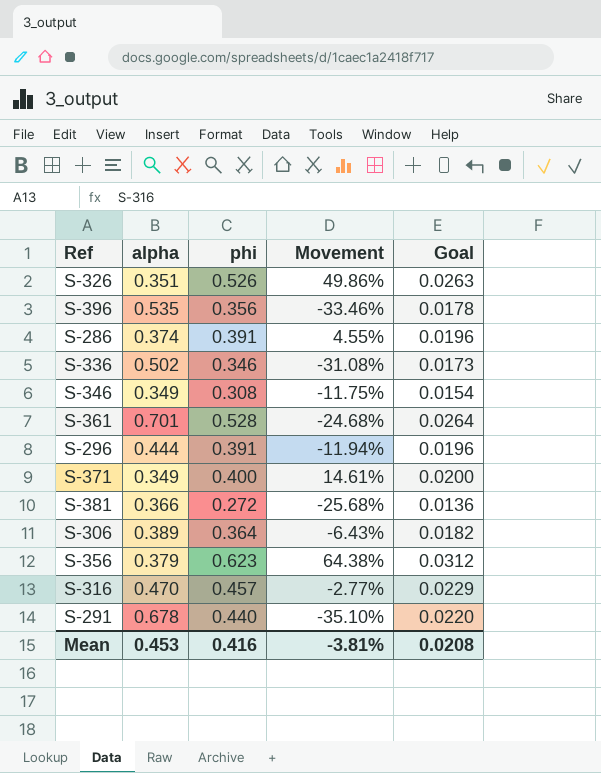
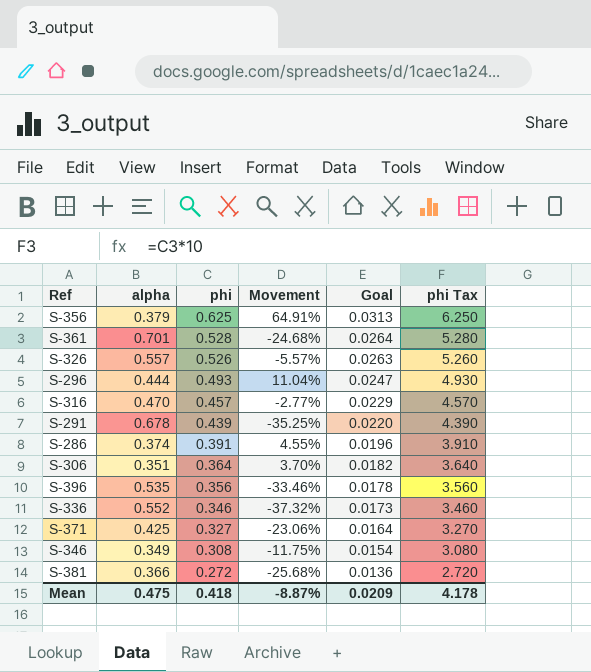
row order: none -> phi descending
column phi Tax | formula: none -> [phi] * 10
S-356 | phi: 0.623 -> 0.625
S-356 | Movement: 64.38% -> 64.91%
S-356 | Goal: 0.0312 -> 0.0313
S-326 | alpha: 0.351 -> 0.557
S-326 | Movement: 49.86% -> -5.57%
S-296 | phi: 0.391 -> 0.493
S-296 | Movement: -11.94% -> 11.04%
S-296 | Goal: 0.0196 -> 0.0247
S-291 | phi: 0.440 -> 0.439
S-291 | Movement: -35.10% -> -35.25%
S-306 | alpha: 0.389 -> 0.351
S-306 | Movement: -6.43% -> 3.70%
S-336 | alpha: 0.502 -> 0.552
S-336 | Movement: -31.08% -> -37.32%
S-371 | alpha: 0.349 -> 0.425
S-371 | phi: 0.400 -> 0.327
S-371 | Movement: 14.61% -> -23.06%
S-371 | Goal: 0.0200 -> 0.0164
Mean | alpha: 0.453 -> 0.475
Mean | phi: 0.416 -> 0.418
Mean | Movement: -3.81% -> -8.87%
Mean | Goal: 0.0208 -> 0.0209

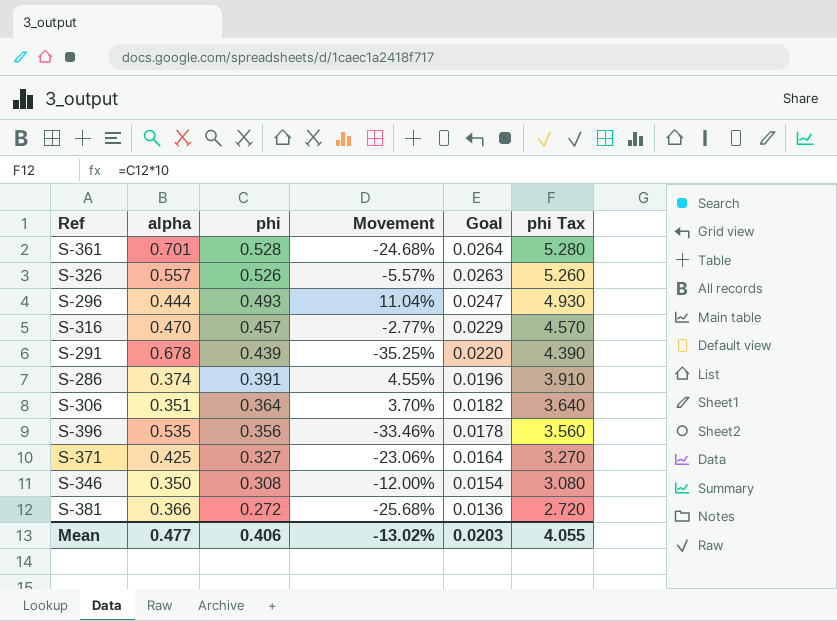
row S-356: 0.379 | 0.625 | 64.91% | 0.0313 | 6.250 -> none
row S-336: 0.552 | 0.346 | -37.32% | 0.0173 | 3.460 -> none
S-346 | alpha: 0.349 -> 0.350
S-346 | Movement: -11.75% -> -12.00%
Mean | alpha: 0.475 -> 0.477
Mean | phi: 0.418 -> 0.406
Mean | Movement: -8.87% -> -13.02%
Mean | Goal: 0.0209 -> 0.0203
Mean | phi Tax: 4.178 -> 4.055

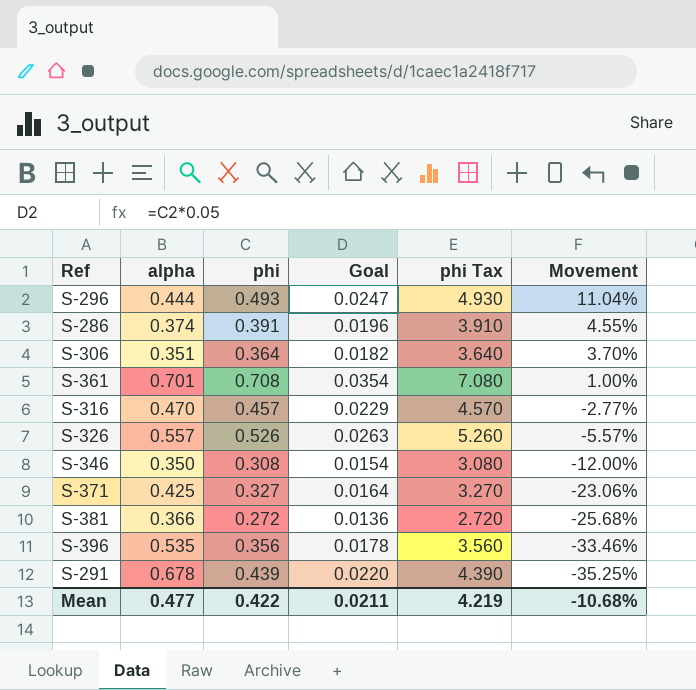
row order: phi descending -> Movement descending
column Movement | position: 4 -> 6
S-361 | phi: 0.528 -> 0.708
S-361 | Goal: 0.0264 -> 0.0354
S-361 | phi Tax: 5.280 -> 7.080
S-361 | Movement: -24.68% -> 1.00%
Mean | phi: 0.406 -> 0.422
Mean | Goal: 0.0203 -> 0.0211
Mean | phi Tax: 4.055 -> 4.219
Mean | Movement: -13.02% -> -10.68%

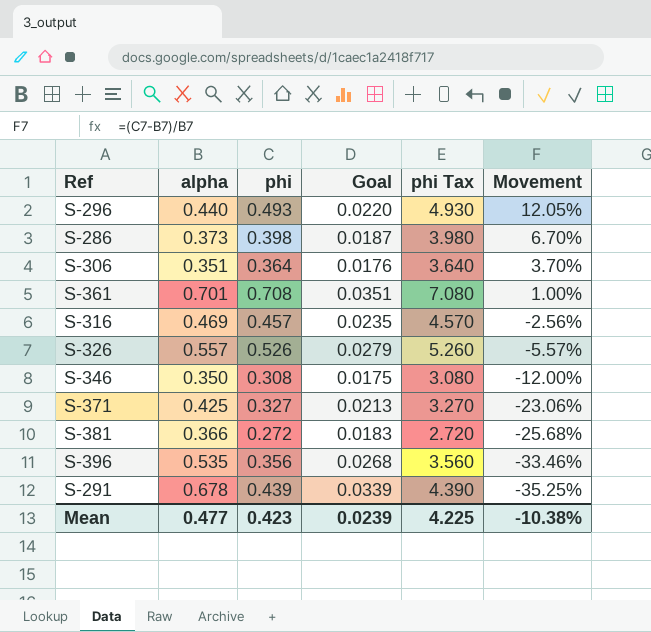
column Goal | formula: [phi] * 0.05 -> [alpha] * 0.05
S-296 | alpha: 0.444 -> 0.440
S-296 | Movement: 11.04% -> 12.05%
S-286 | alpha: 0.374 -> 0.373
S-286 | phi: 0.391 -> 0.398
S-286 | phi Tax: 3.910 -> 3.980
S-286 | Movement: 4.55% -> 6.70%
S-316 | alpha: 0.470 -> 0.469
S-316 | Movement: -2.77% -> -2.56%
Mean | phi: 0.422 -> 0.423
Mean | Goal: 0.0211 -> 0.0239
Mean | phi Tax: 4.219 -> 4.225
Mean | Movement: -10.68% -> -10.38%

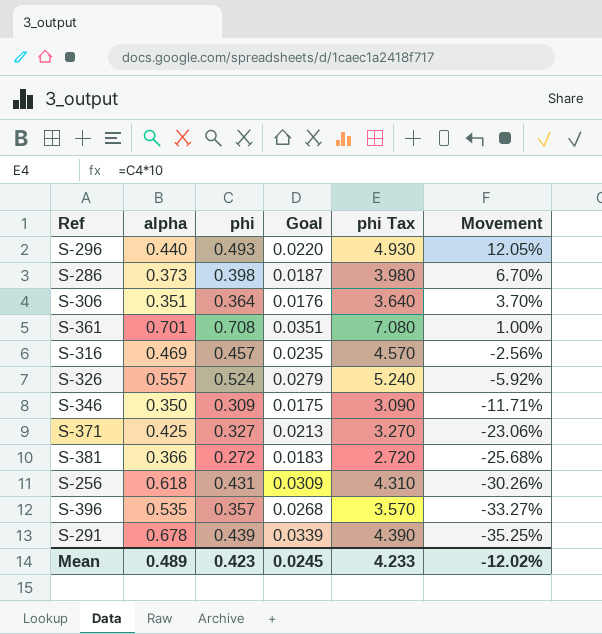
S-326 | phi: 0.526 -> 0.524
S-326 | phi Tax: 5.260 -> 5.240
S-326 | Movement: -5.57% -> -5.92%
S-346 | phi: 0.308 -> 0.309
S-346 | phi Tax: 3.080 -> 3.090
S-346 | Movement: -12.00% -> -11.71%
row S-256: none -> 0.618 | 0.431 | 0.0309 | 4.310 | -30.26%
S-396 | phi: 0.356 -> 0.357
S-396 | phi Tax: 3.560 -> 3.570
S-396 | Movement: -33.46% -> -33.27%
Mean | alpha: 0.477 -> 0.489
Mean | Goal: 0.0239 -> 0.0245
Mean | phi Tax: 4.225 -> 4.233
Mean | Movement: -10.38% -> -12.02%

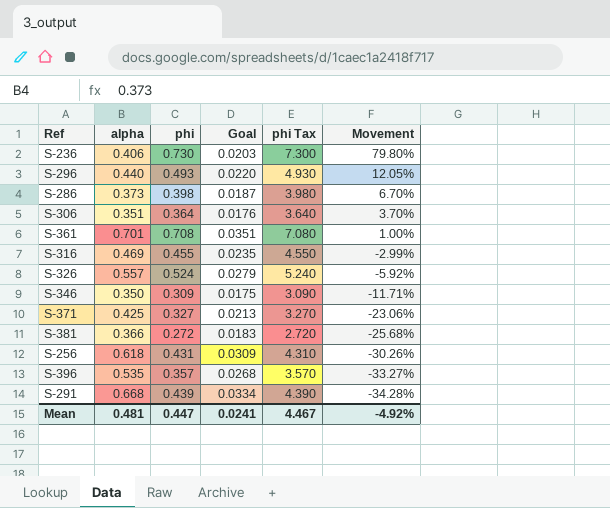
row S-236: none -> 0.406 | 0.730 | 0.0203 | 7.300 | 79.80%
S-316 | phi: 0.457 -> 0.455
S-316 | phi Tax: 4.570 -> 4.550
S-316 | Movement: -2.56% -> -2.99%
S-291 | alpha: 0.678 -> 0.668
S-291 | Goal: 0.0339 -> 0.0334
S-291 | Movement: -35.25% -> -34.28%
Mean | alpha: 0.489 -> 0.481
Mean | phi: 0.423 -> 0.447
Mean | Goal: 0.0245 -> 0.0241
Mean | phi Tax: 4.233 -> 4.467
Mean | Movement: -12.02% -> -4.92%

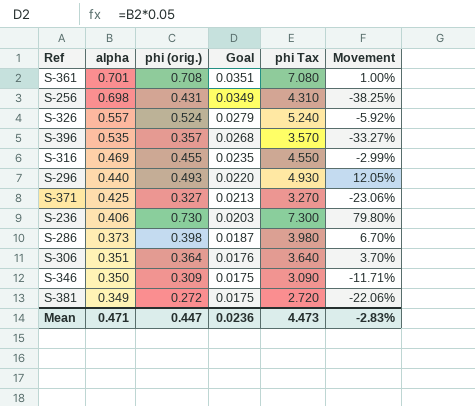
row order: Movement descending -> alpha descending
column name: phi -> phi (orig.)
row S-291: 0.668 | 0.439 | 0.0334 | 4.390 | -34.28% -> none
S-256 | alpha: 0.618 -> 0.698
S-256 | Goal: 0.0309 -> 0.0349
S-256 | Movement: -30.26% -> -38.25%
S-381 | alpha: 0.366 -> 0.349
S-381 | Goal: 0.0183 -> 0.0175
S-381 | Movement: -25.68% -> -22.06%
Mean | alpha: 0.481 -> 0.471
Mean | Goal: 0.0241 -> 0.0236
Mean | phi Tax: 4.467 -> 4.473
Mean | Movement: -4.92% -> -2.83%

